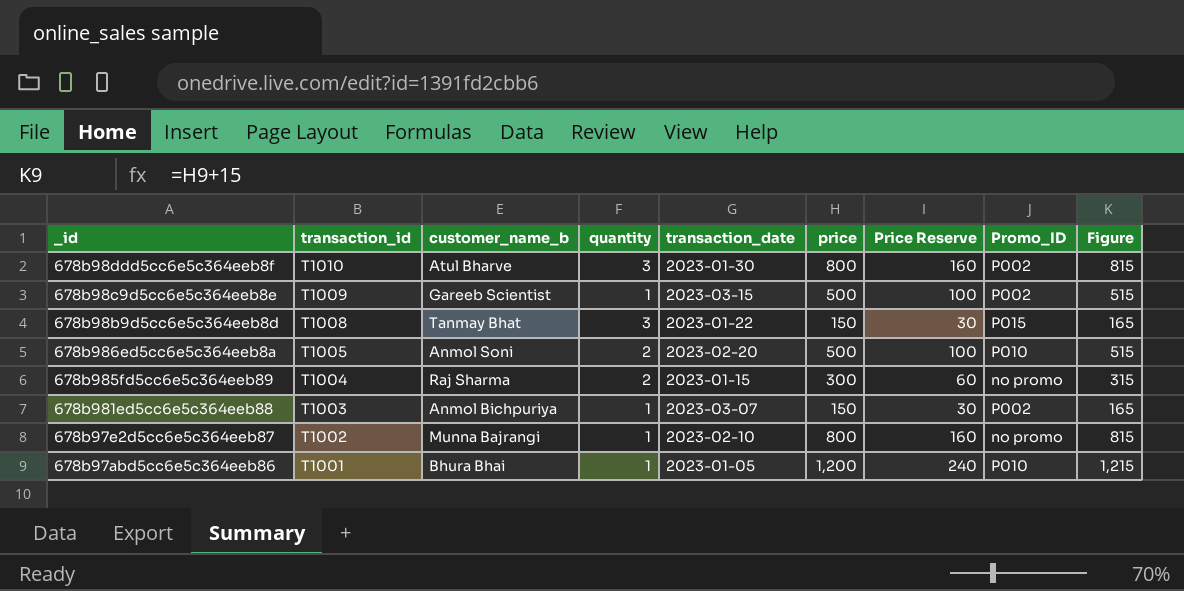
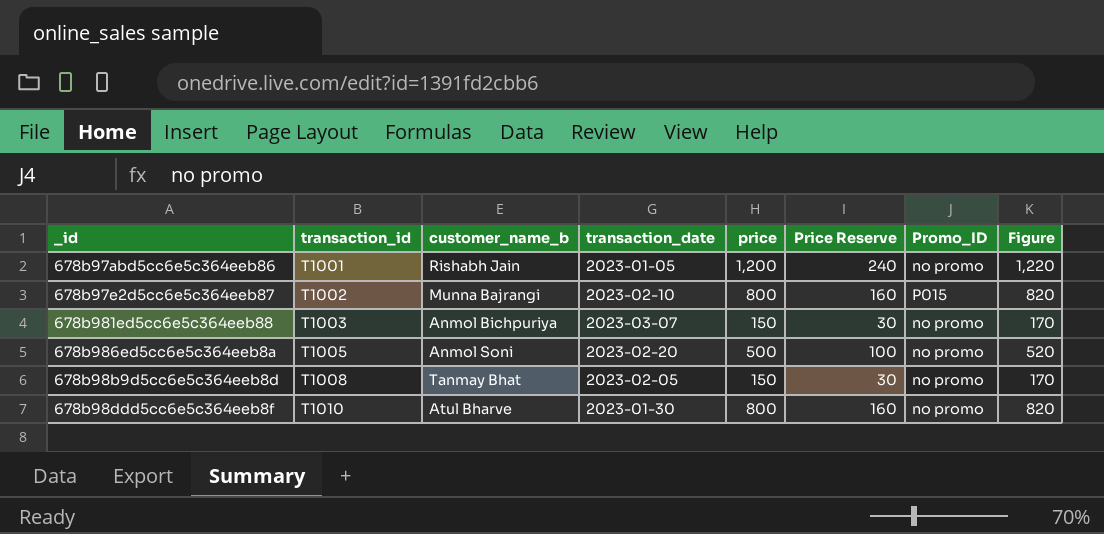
row order: transaction_id descending -> transaction_id ascending
column quantity | position: 4 -> none
column Figure | formula: [price] + 15 -> [price] + 20
row 678b98c9d5cc6e5c364eeb8e: T1009 | Gareeb Scientist | 1 | 2023-03-15 | 500 | 100 | P002 | 515 -> none
row 678b985fd5cc6e5c364eeb89: T1004 | Raj Sharma | 2 | 2023-01-15 | 300 | 60 | no promo | 315 -> none
678b97abd5cc6e5c364eeb86 | customer_name_b: Bhura Bhai -> Rishabh Jain
678b97abd5cc6e5c364eeb86 | Promo_ID: P010 -> no promo
678b97e2d5cc6e5c364eeb87 | Promo_ID: no promo -> P015
678b981ed5cc6e5c364eeb88 | Promo_ID: P002 -> no promo
678b986ed5cc6e5c364eeb8a | Promo_ID: P010 -> no promo
678b98b9d5cc6e5c364eeb8d | transaction_date: 2023-01-22 -> 2023-02-05
678b98b9d5cc6e5c364eeb8d | Promo_ID: P015 -> no promo
678b98ddd5cc6e5c364eeb8f | Promo_ID: P002 -> no promo

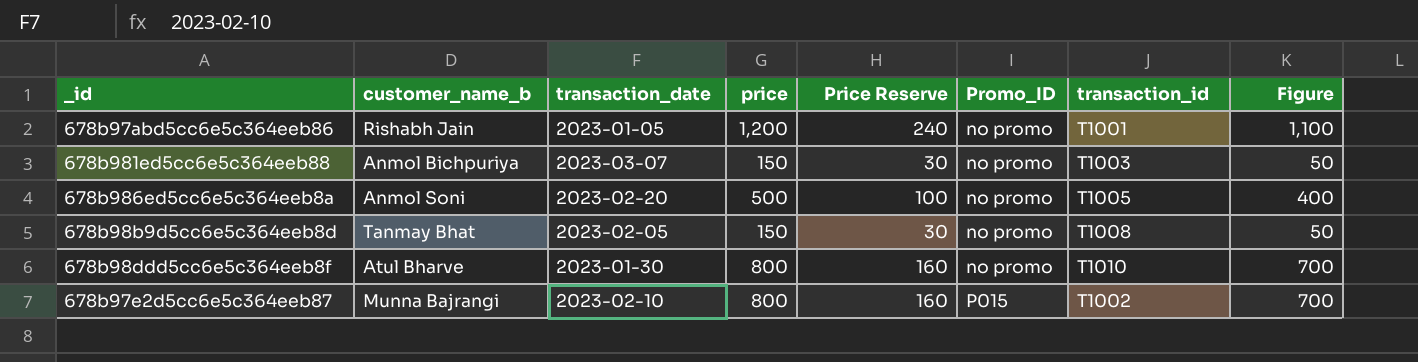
row order: transaction_id ascending -> Promo_ID ascending
column transaction_id | position: 2 -> 7
column Figure | formula: [price] + 20 -> [price] - 100

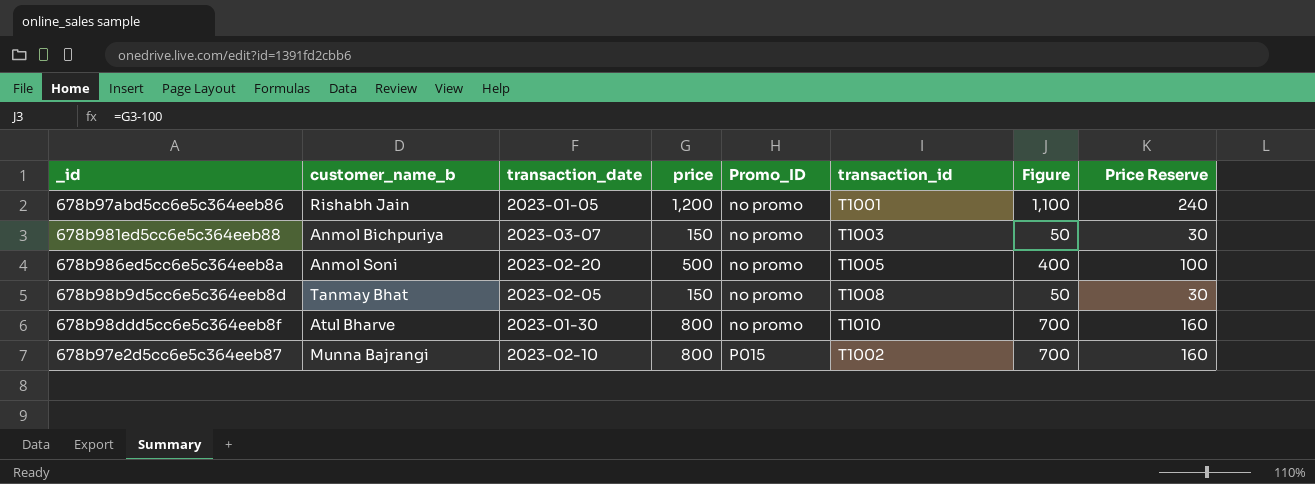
column Price Reserve | position: 5 -> 8

